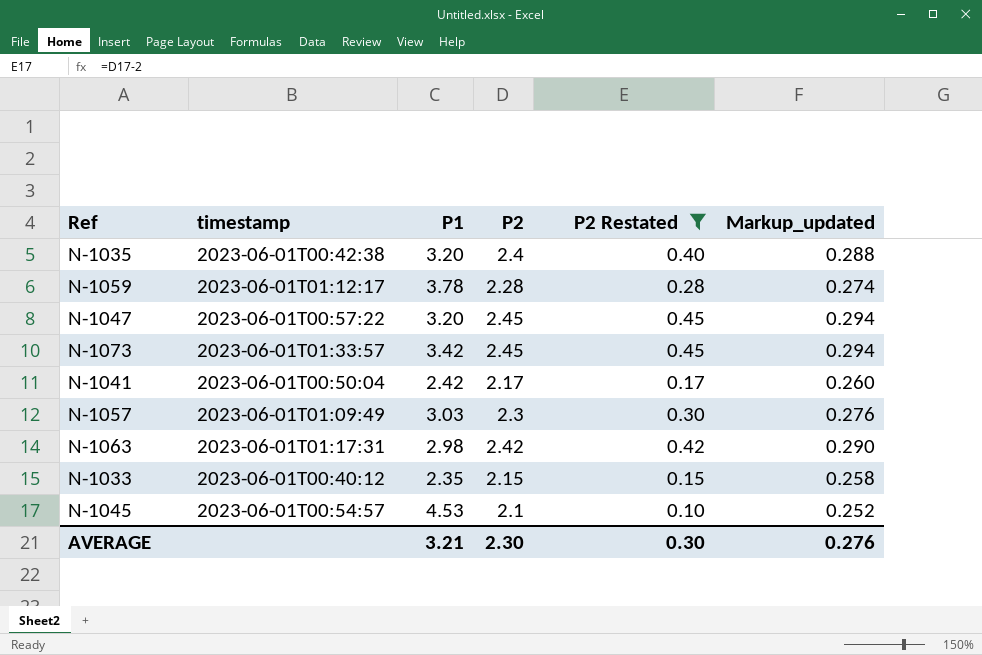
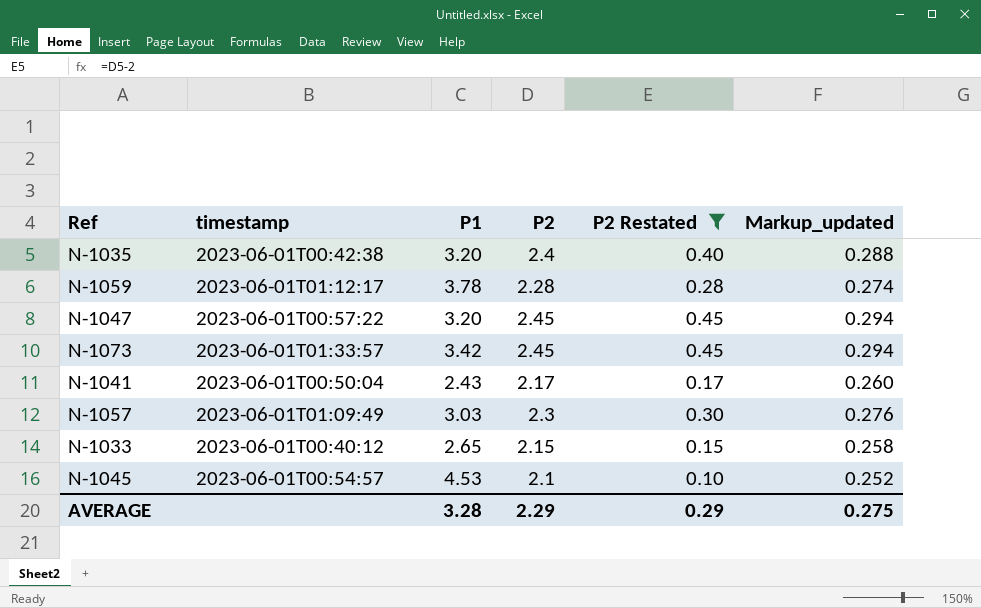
row N-1063: 2023-06-01T01:17:31 | 2.98 | 2.42 | 0.42 | 0.290 -> none
N-1041 | P1: 2.42 -> 2.43
N-1033 | P1: 2.35 -> 2.65
AVERAGE | P1: 3.21 -> 3.28
AVERAGE | P2: 2.30 -> 2.29
AVERAGE | P2 Restated: 0.30 -> 0.29
AVERAGE | Markup_updated: 0.276 -> 0.275

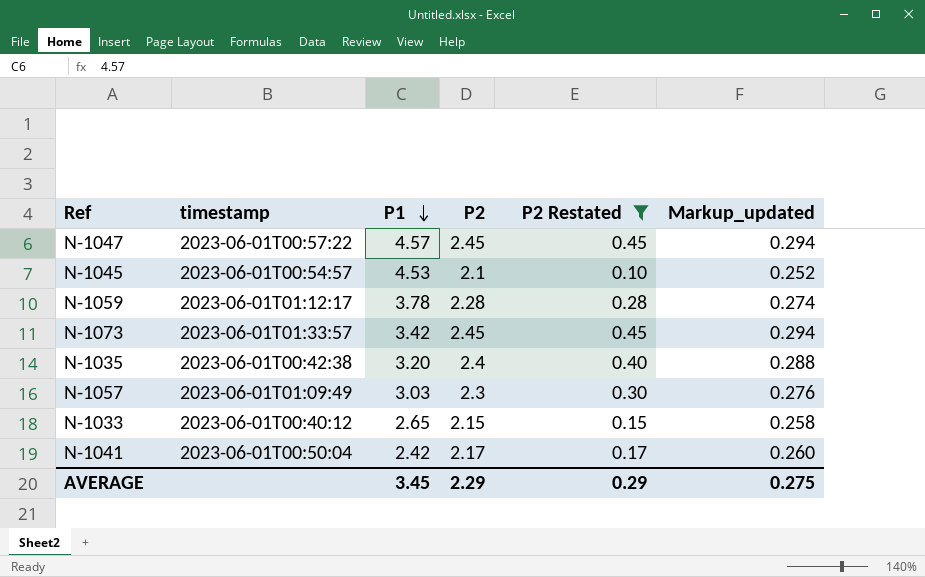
row order: none -> P1 descending
N-1047 | P1: 3.20 -> 4.57
N-1041 | P1: 2.43 -> 2.42
AVERAGE | P1: 3.28 -> 3.45

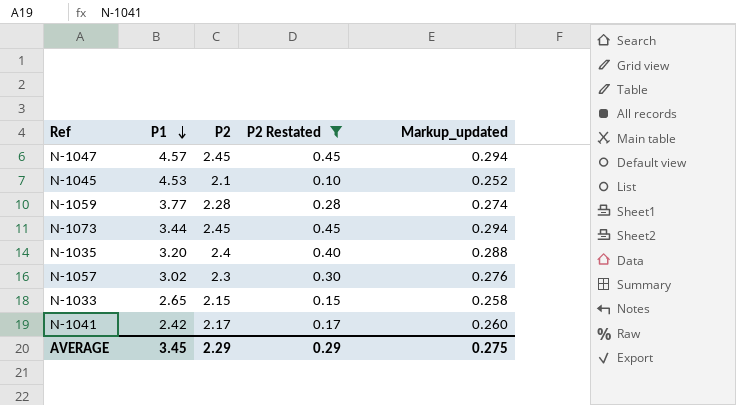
column timestamp | position: 2 -> none
N-1059 | P1: 3.78 -> 3.77
N-1073 | P1: 3.42 -> 3.44
N-1057 | P1: 3.03 -> 3.02

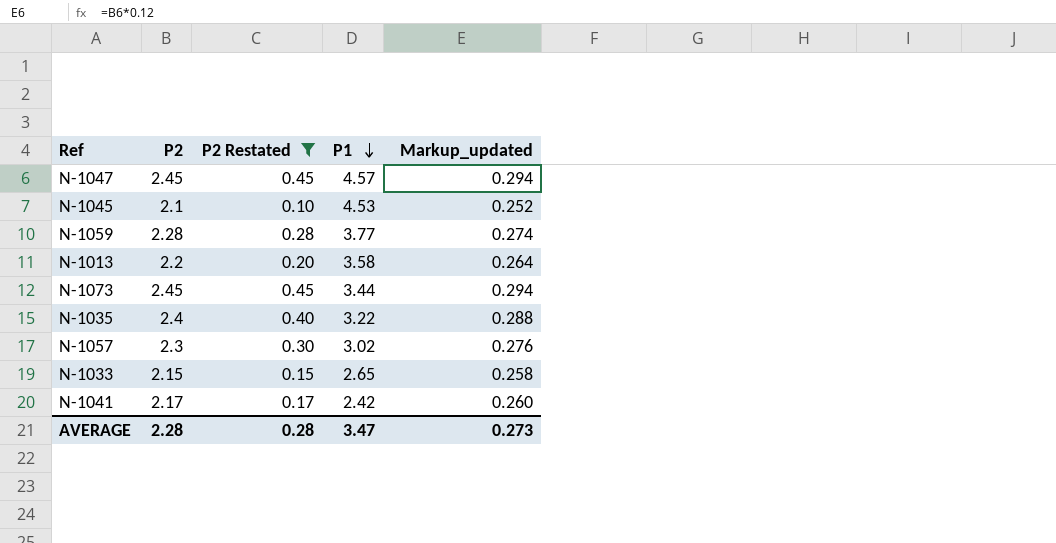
column P1 | position: 2 -> 4
row N-1013: none -> 2.2 | 0.20 | 3.58 | 0.264
N-1035 | P1: 3.20 -> 3.22
AVERAGE | P2: 2.29 -> 2.28
AVERAGE | P2 Restated: 0.29 -> 0.28
AVERAGE | P1: 3.45 -> 3.47
AVERAGE | Markup_updated: 0.275 -> 0.273

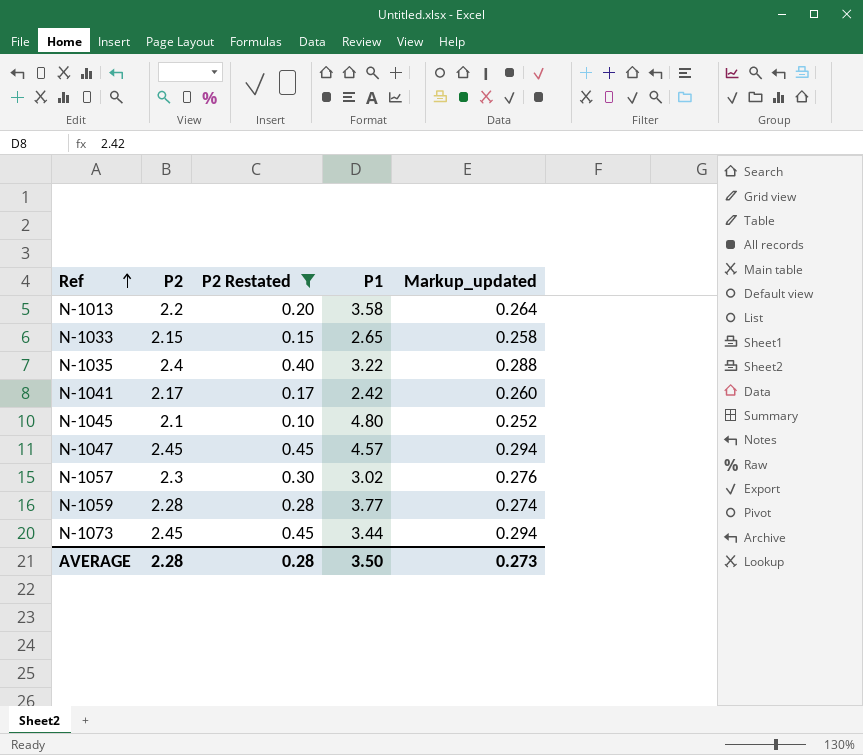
row order: P1 descending -> Ref ascending
N-1045 | P1: 4.53 -> 4.80
AVERAGE | P1: 3.47 -> 3.50

